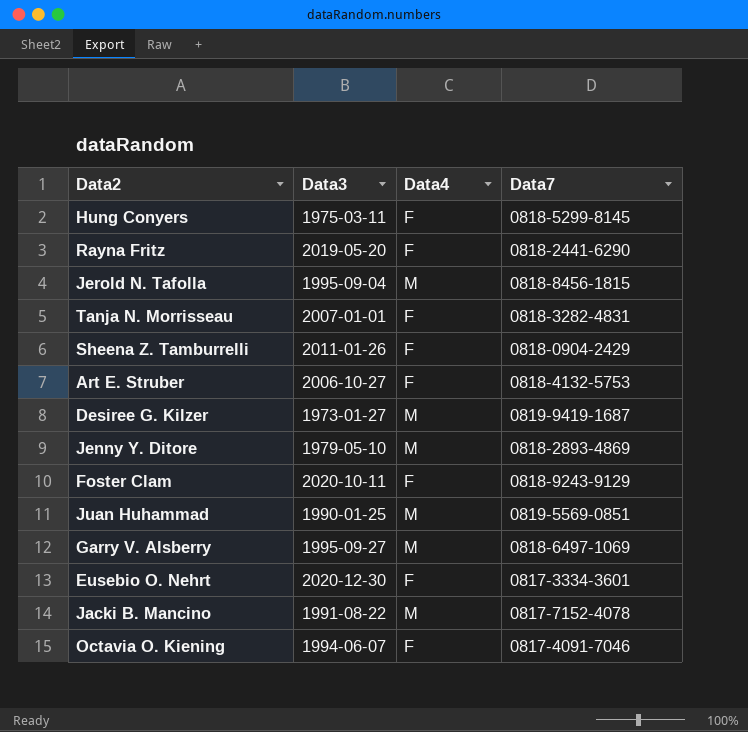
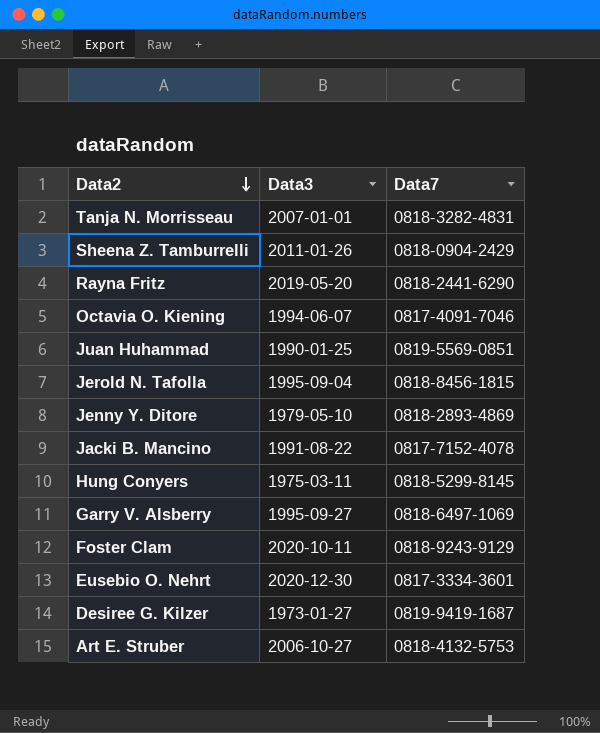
row order: none -> Data2 descending
column Data4 | position: 3 -> none

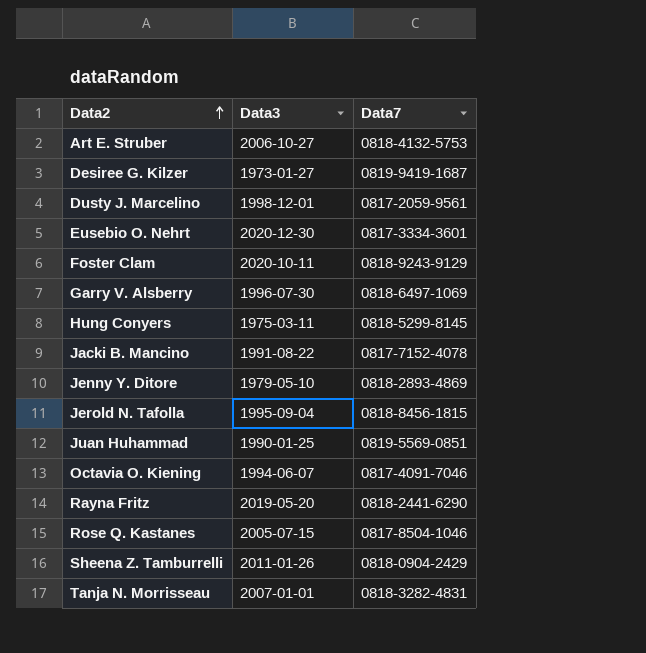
row order: Data2 descending -> Data2 ascending
row Dusty J. Marcelino: none -> 1998-12-01 | 0817-2059-9561
Garry V. Alsberry | Data3: 1995-09-27 -> 1996-07-30
row Rose Q. Kastanes: none -> 2005-07-15 | 0817-8504-1046

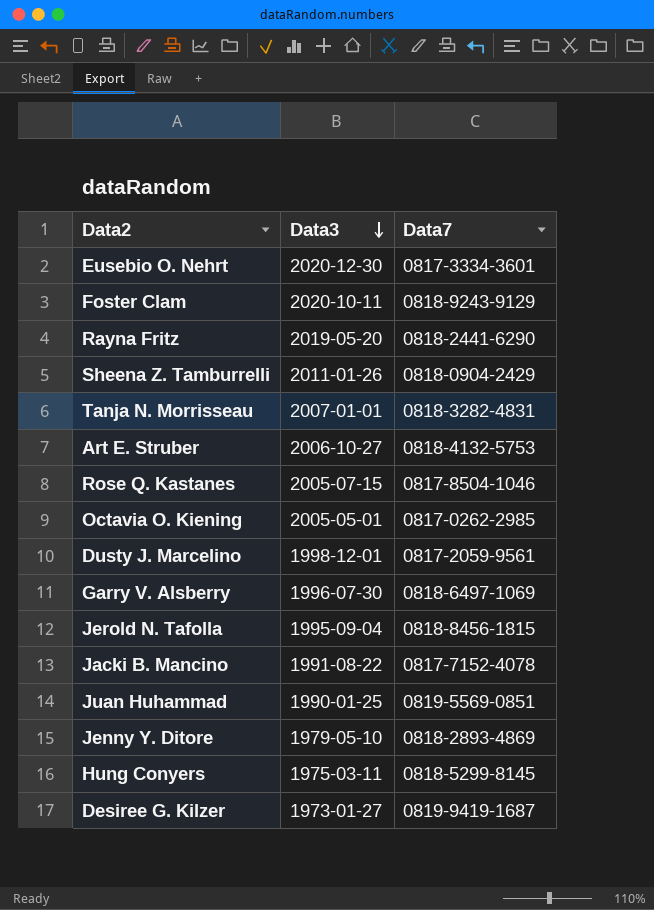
row order: Data2 ascending -> Data3 descending
Octavia O. Kiening | Data3: 1994-06-07 -> 2005-05-01
Octavia O. Kiening | Data7: 0817-4091-7046 -> 0817-0262-2985

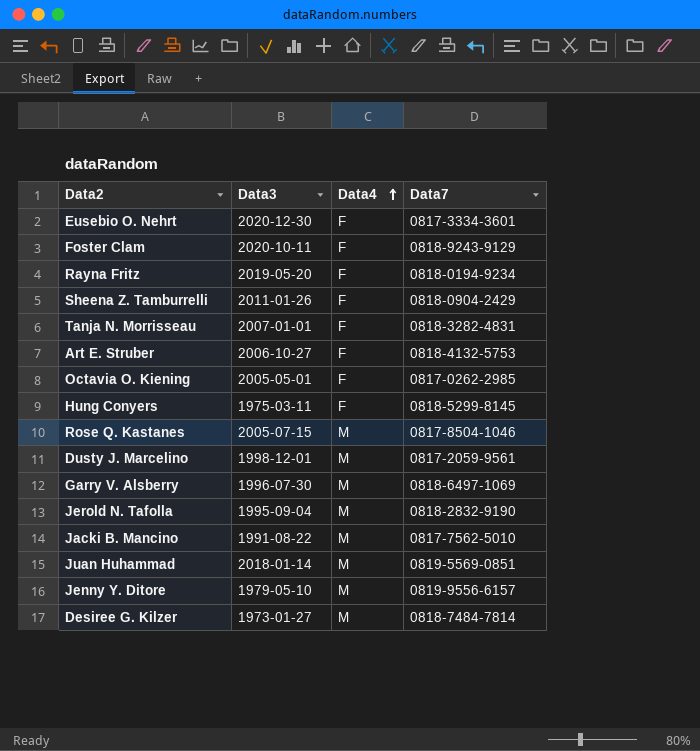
row order: Data3 descending -> Data4 ascending
column Data4 | position: none -> 3
Rayna Fritz | Data7: 0818-2441-6290 -> 0818-0194-9234
Jerold N. Tafolla | Data7: 0818-8456-1815 -> 0818-2832-9190
Jacki B. Mancino | Data7: 0817-7152-4078 -> 0817-7562-5010
Juan Huhammad | Data3: 1990-01-25 -> 2018-01-14
Jenny Y. Ditore | Data7: 0818-2893-4869 -> 0819-9556-6157
Desiree G. Kilzer | Data7: 0819-9419-1687 -> 0818-7484-7814

